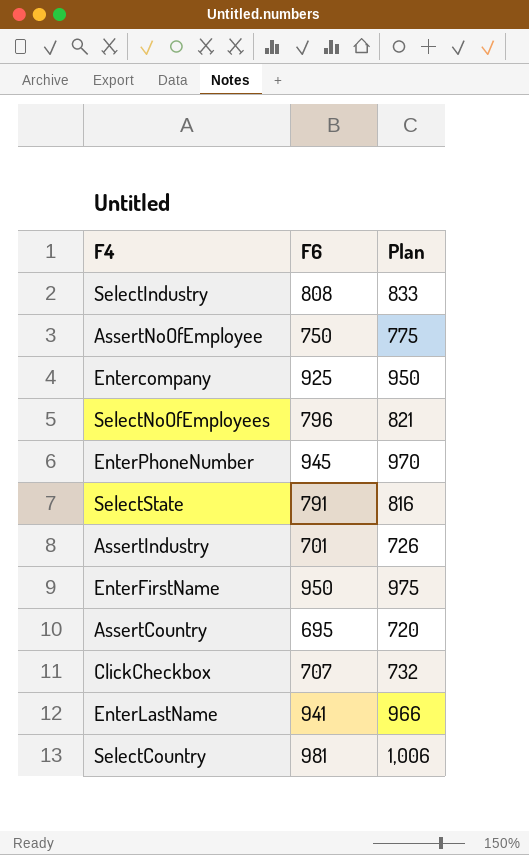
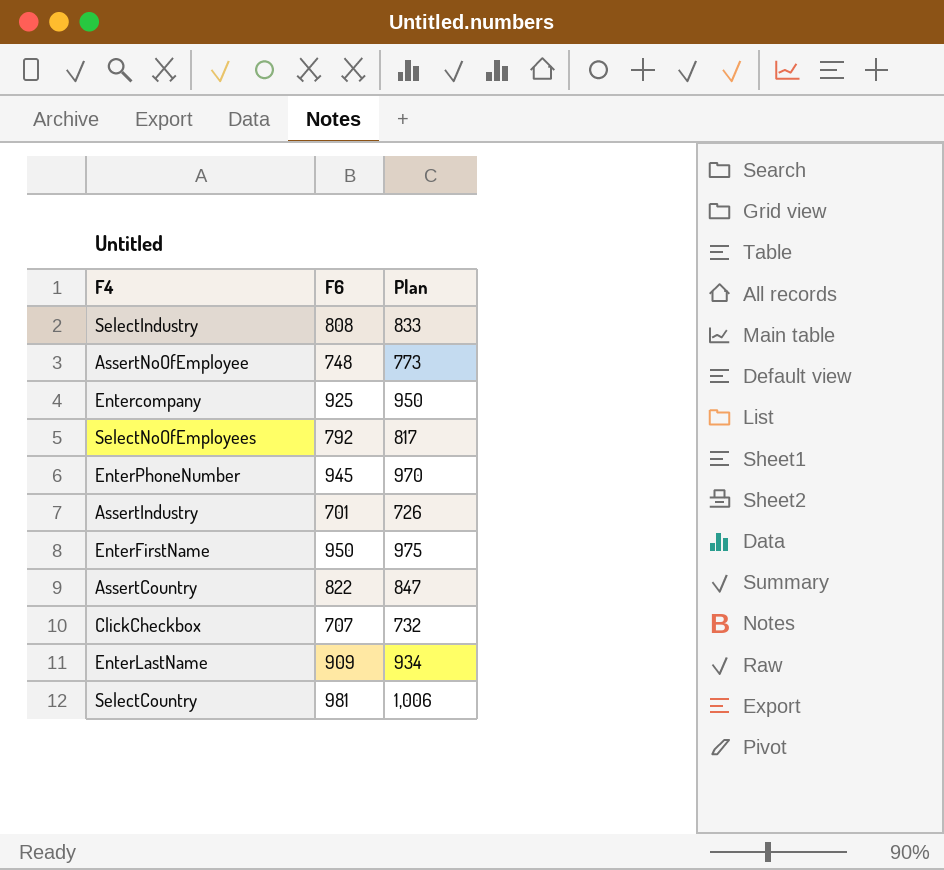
row SelectState: 791 | 816 -> none
AssertNoOfEmployee | F6: 750 -> 748
AssertNoOfEmployee | Plan: 775 -> 773
SelectNoOfEmployees | F6: 796 -> 792
SelectNoOfEmployees | Plan: 821 -> 817
AssertCountry | F6: 695 -> 822
AssertCountry | Plan: 720 -> 847
EnterLastName | F6: 941 -> 909
EnterLastName | Plan: 966 -> 934

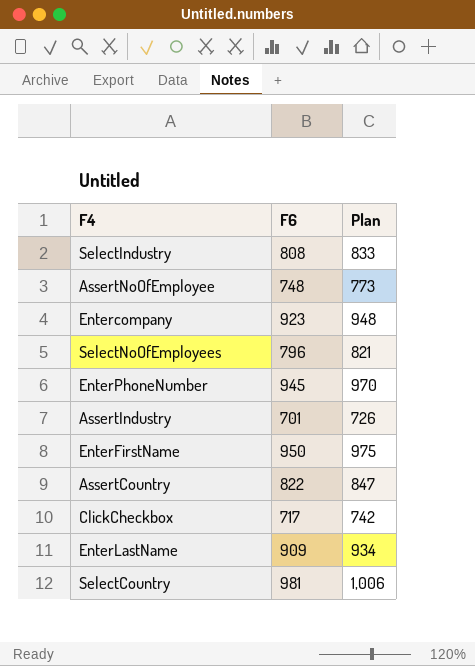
Entercompany | F6: 925 -> 923
Entercompany | Plan: 950 -> 948
SelectNoOfEmployees | F6: 792 -> 796
SelectNoOfEmployees | Plan: 817 -> 821
ClickCheckbox | F6: 707 -> 717
ClickCheckbox | Plan: 732 -> 742

